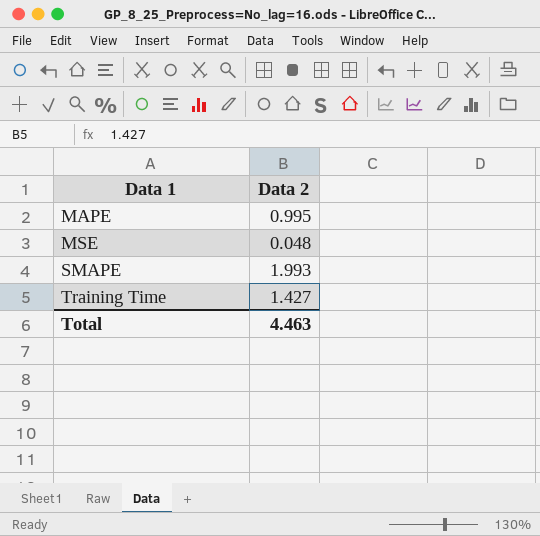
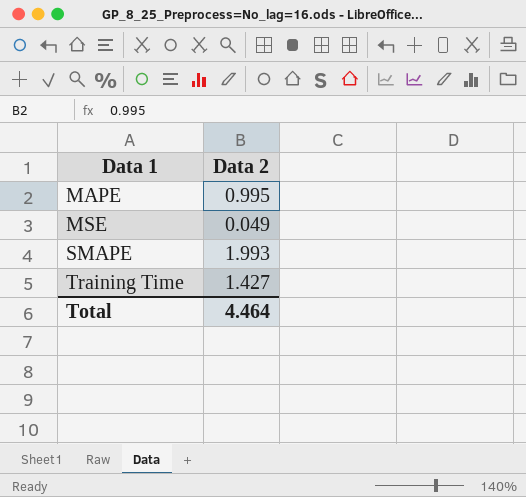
MSE | Data 2: 0.048 -> 0.049
Total | Data 2: 4.463 -> 4.464

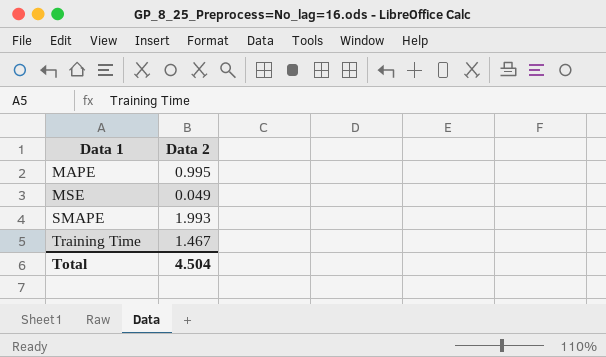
Training Time | Data 2: 1.427 -> 1.467
Total | Data 2: 4.464 -> 4.504

